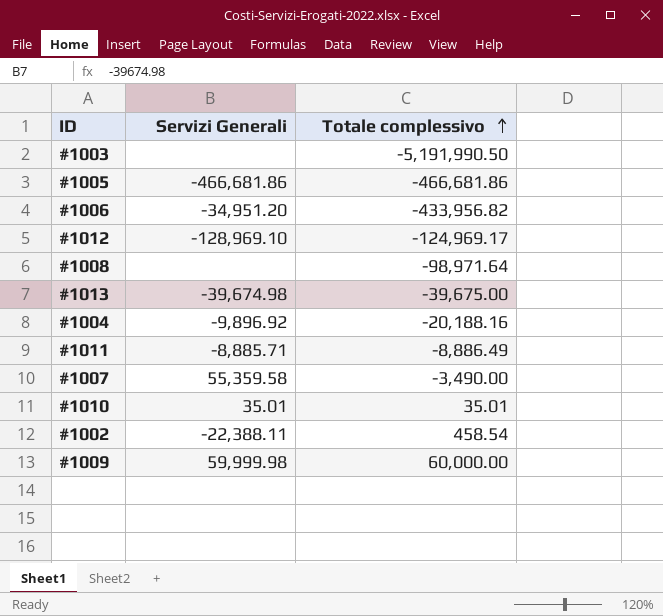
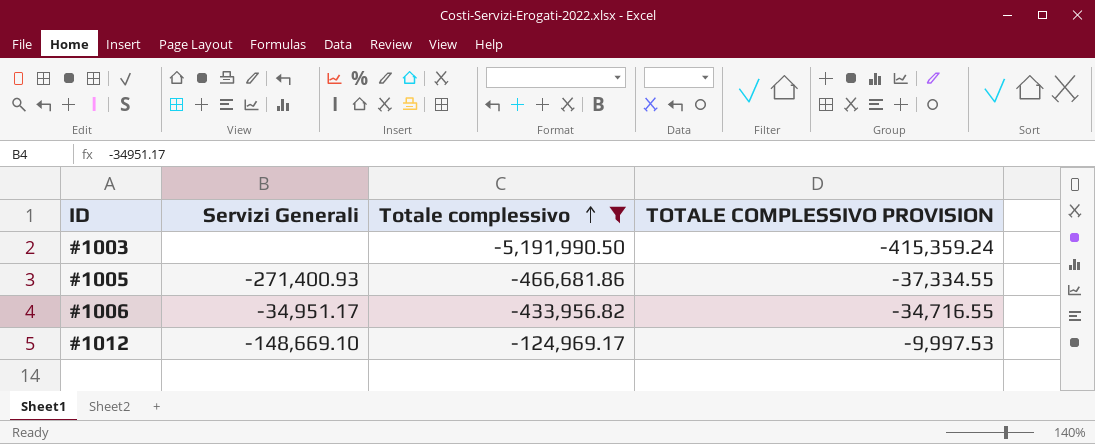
filter: none -> Totale complessivo <= -124,969.17
column TOTALE COMPLESSIVO PROVISION | formula: none -> [Totale complessivo] * 0.08
#1005 | Servizi Generali: -466,681.86 -> -271,400.93
#1006 | Servizi Generali: -34,951.20 -> -34,951.17
#1012 | Servizi Generali: -128,969.10 -> -148,669.10

